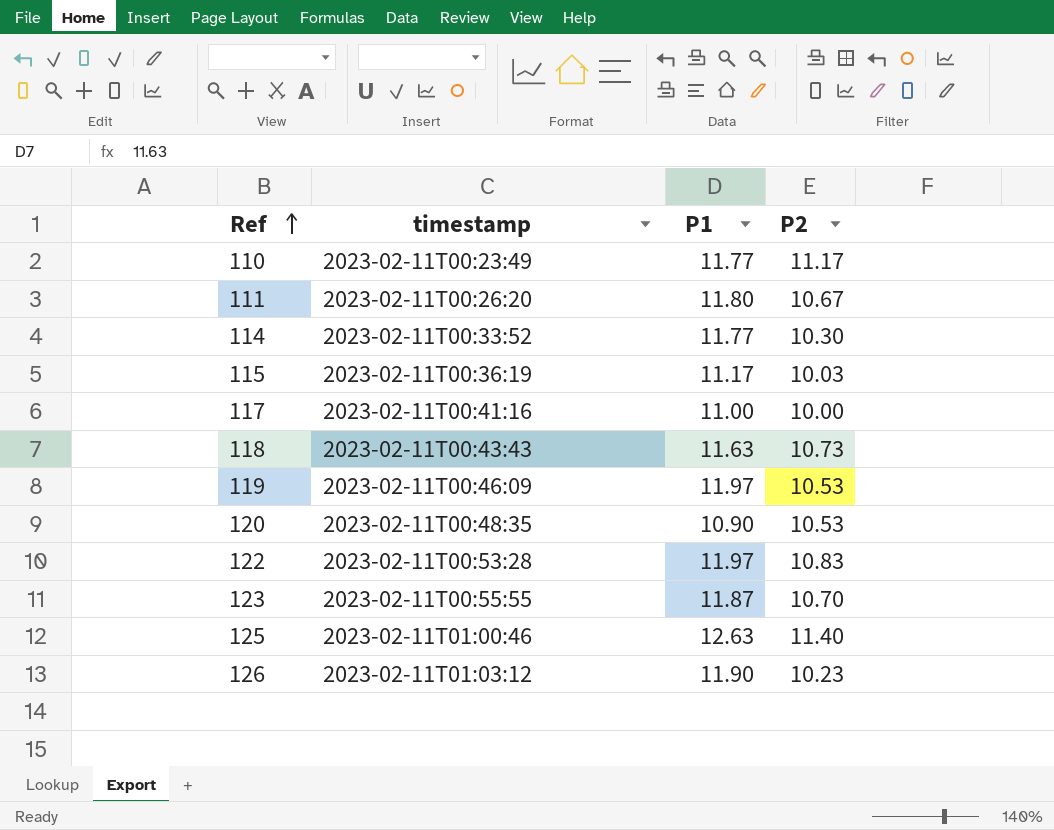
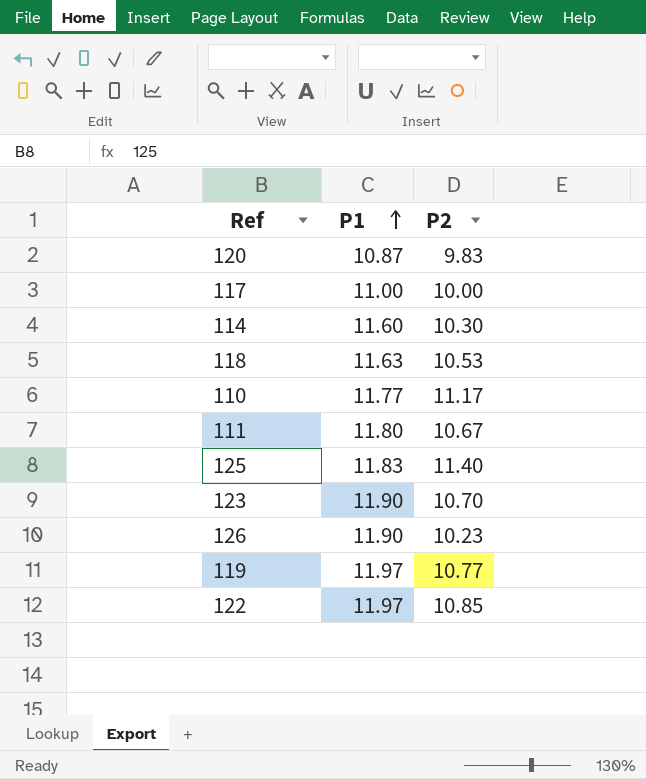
row order: Ref ascending -> P1 ascending
column timestamp | position: 2 -> none
row 115: 2023-02-11T00:36:19 | 11.17 | 10.03 -> none
120 | P1: 10.90 -> 10.87
120 | P2: 10.53 -> 9.83
114 | P1: 11.77 -> 11.60
118 | P2: 10.73 -> 10.53
125 | P1: 12.63 -> 11.83
123 | P1: 11.87 -> 11.90
119 | P2: 10.53 -> 10.77
122 | P2: 10.83 -> 10.85

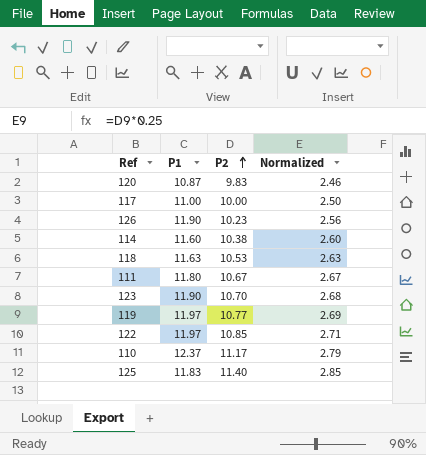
row order: P1 ascending -> P2 ascending
column Normalized | formula: none -> [P2] * 0.25
114 | P2: 10.30 -> 10.38
110 | P1: 11.77 -> 12.37

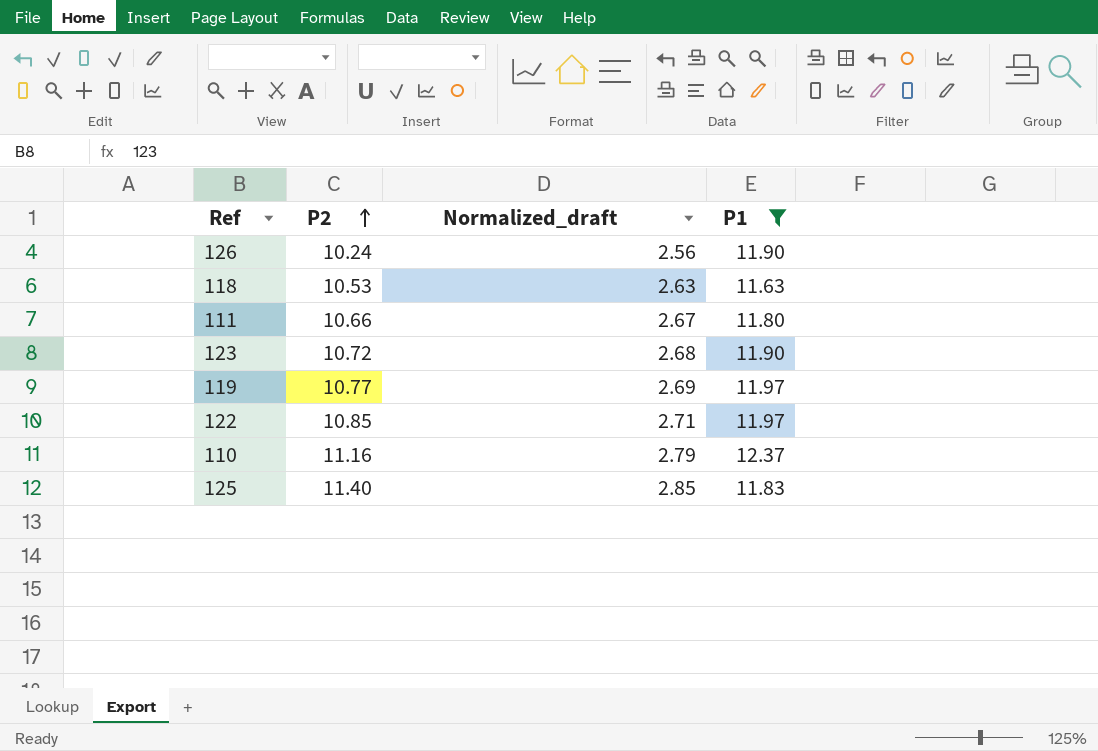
filter: none -> P1 >= 11.63
column name: Normalized -> Normalized_draft
column P1 | position: 2 -> 4
126 | P2: 10.23 -> 10.24
111 | P2: 10.67 -> 10.66
123 | P2: 10.70 -> 10.72
110 | P2: 11.17 -> 11.16

